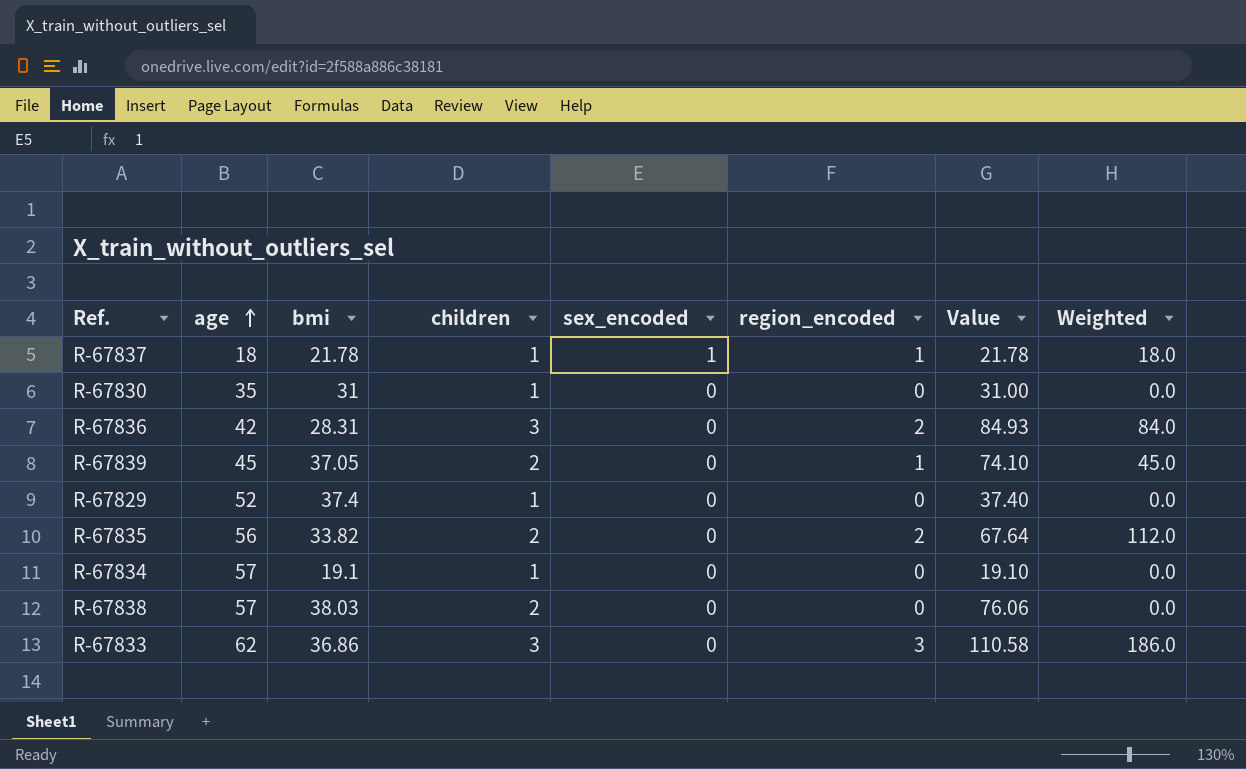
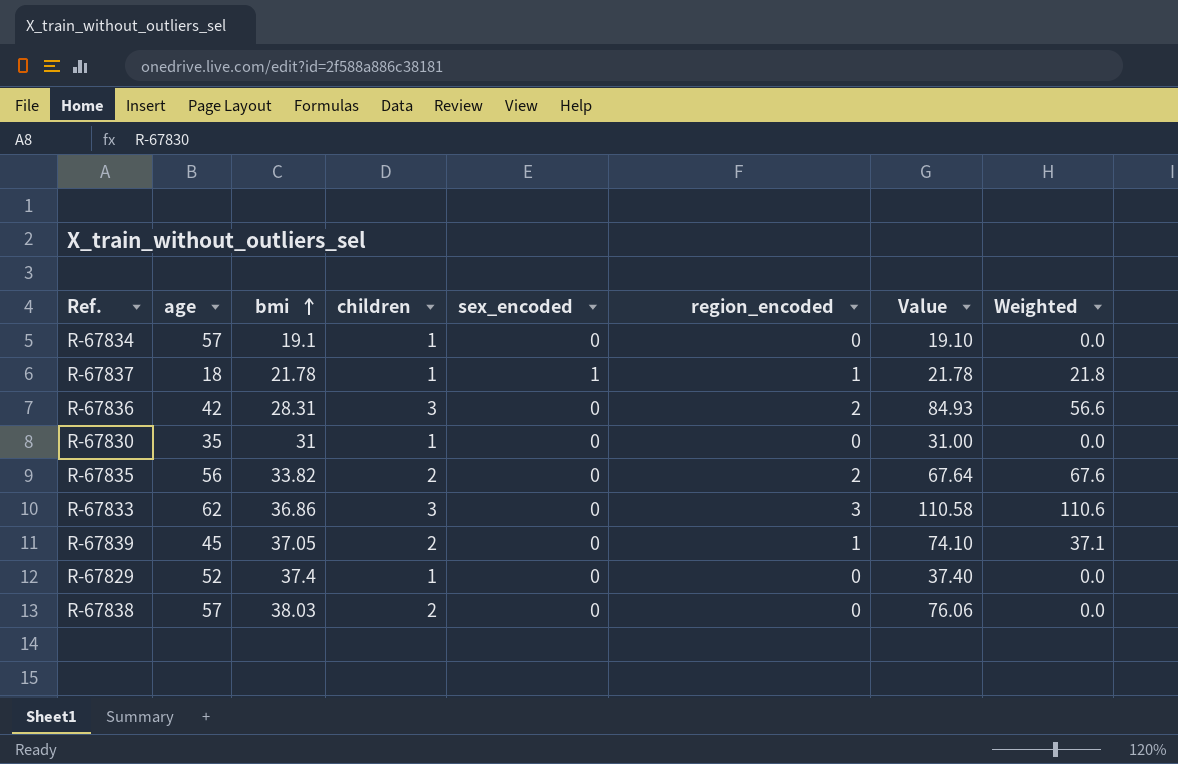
row order: age ascending -> bmi ascending
column Weighted | formula: [age] * [region_encoded] -> [bmi] * [region_encoded]

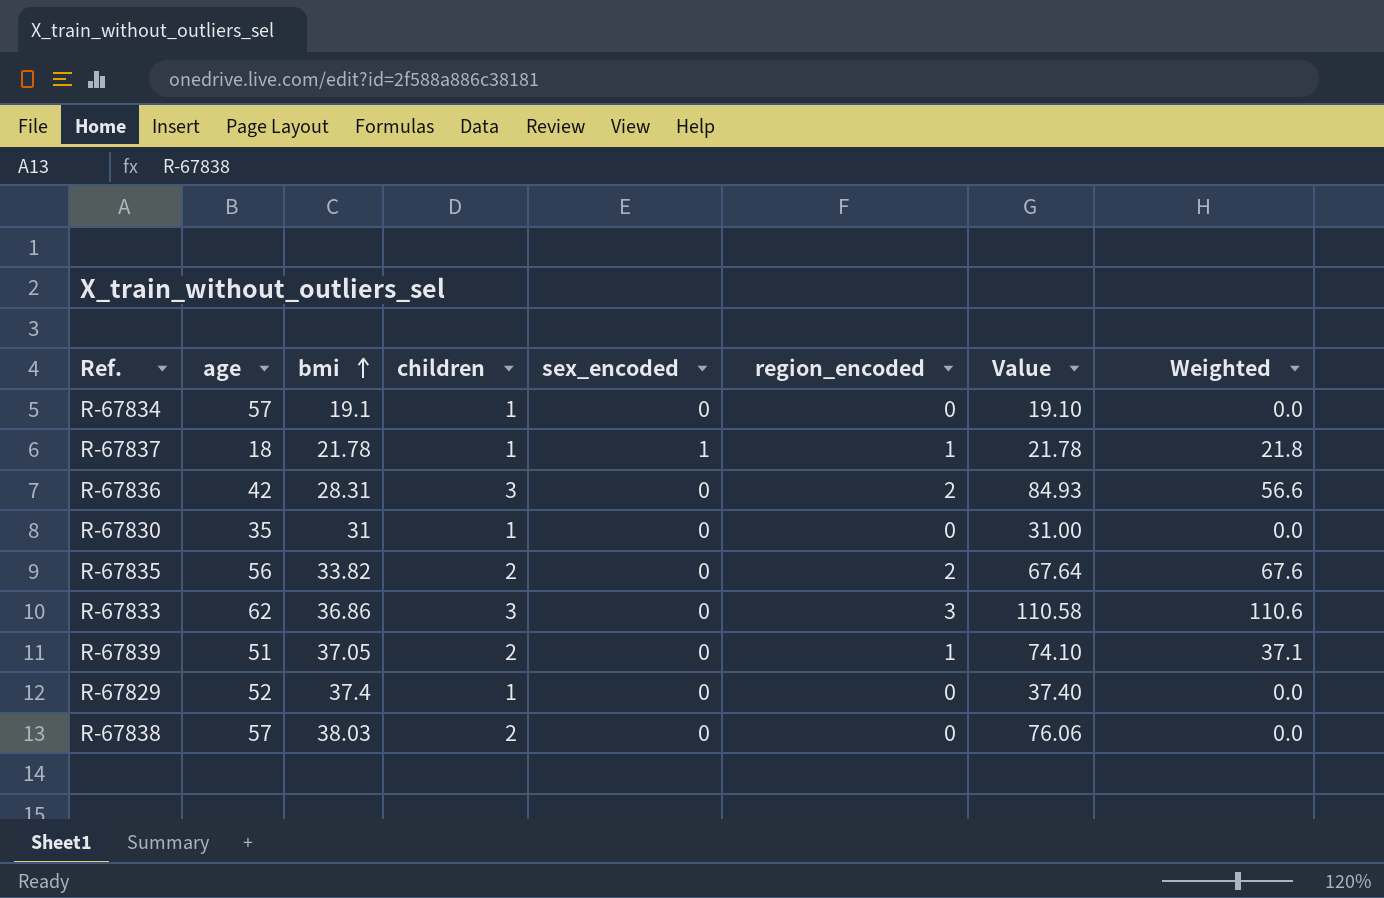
R-67839 | age: 45 -> 51

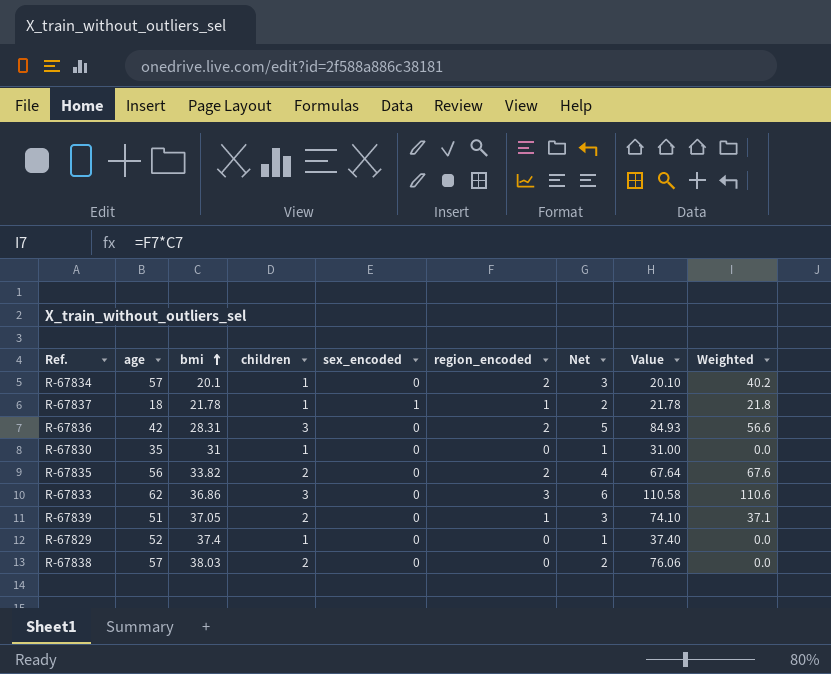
column Net | formula: none -> [children] + [region_encoded]
R-67834 | bmi: 19.1 -> 20.1
R-67834 | region_encoded: 0 -> 2
R-67834 | Value: 19.10 -> 20.10
R-67834 | Weighted: 0.0 -> 40.2

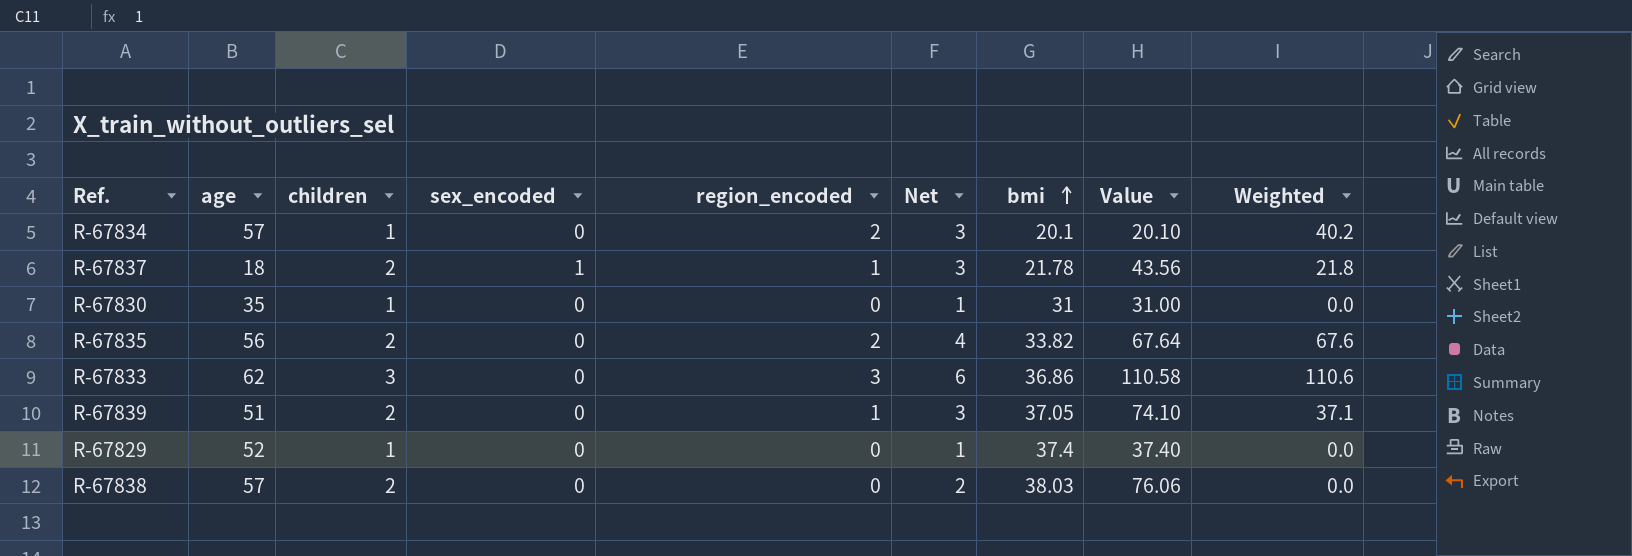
column bmi | position: 3 -> 7
row R-67836: 42 | 28.31 | 3 | 0 | 2 | 5 | 84.93 | 56.6 -> none
R-67837 | children: 1 -> 2
R-67837 | Net: 2 -> 3
R-67837 | Value: 21.78 -> 43.56

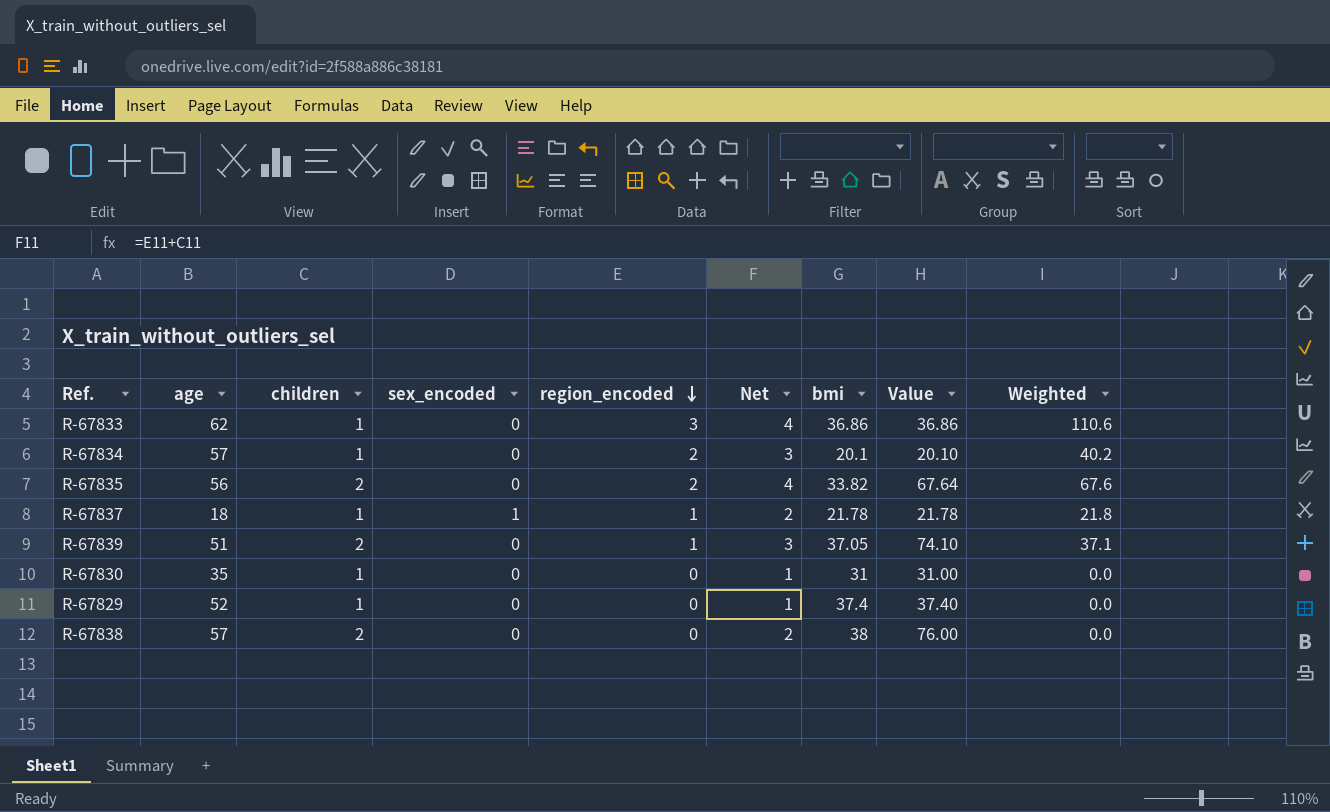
row order: bmi ascending -> region_encoded descending
R-67833 | children: 3 -> 1
R-67833 | Net: 6 -> 4
R-67833 | Value: 110.58 -> 36.86
R-67837 | children: 2 -> 1
R-67837 | Net: 3 -> 2
R-67837 | Value: 43.56 -> 21.78
R-67838 | bmi: 38.03 -> 38
R-67838 | Value: 76.06 -> 76.00

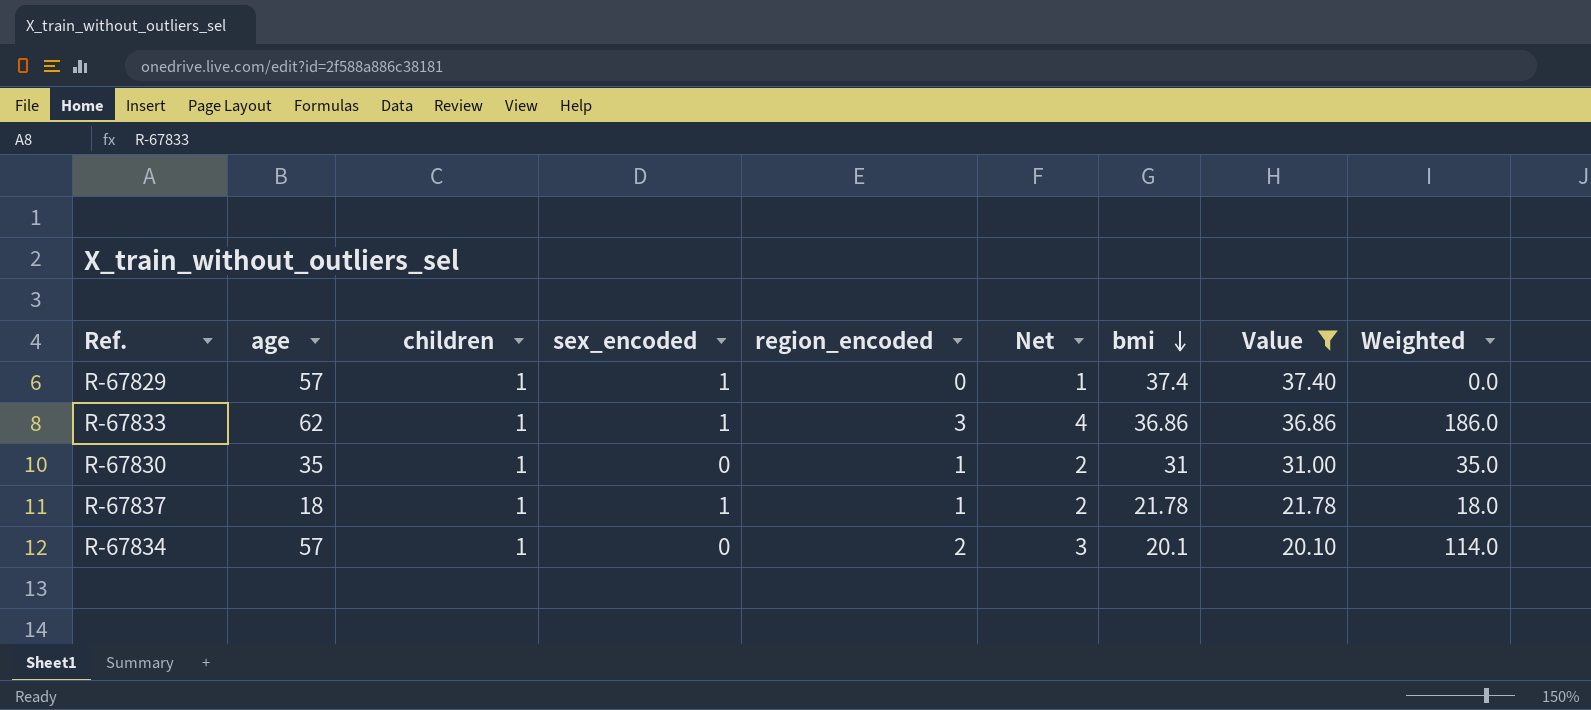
filter: none -> Value <= 37.40
row order: region_encoded descending -> bmi descending
column Weighted | formula: [region_encoded] * [bmi] -> [age] * [region_encoded]
R-67829 | age: 52 -> 57
R-67829 | sex_encoded: 0 -> 1
R-67833 | sex_encoded: 0 -> 1
R-67830 | region_encoded: 0 -> 1
R-67830 | Net: 1 -> 2

